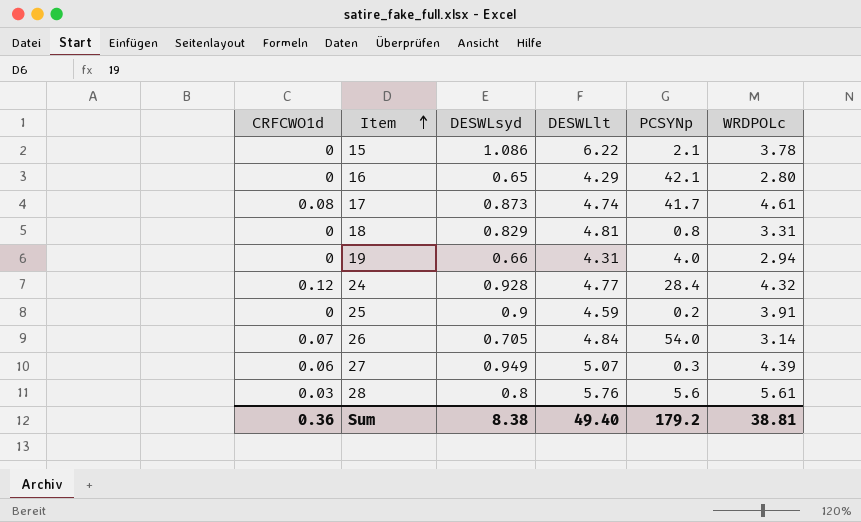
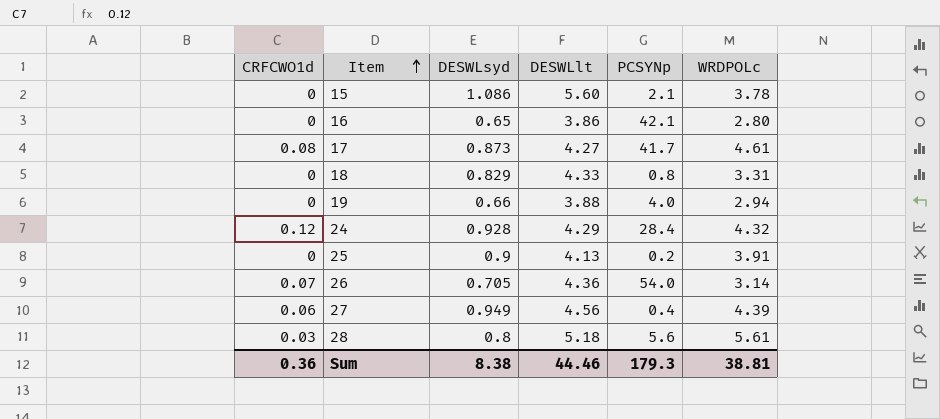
15 | DESWLlt: 6.22 -> 5.60
16 | DESWLlt: 4.29 -> 3.86
17 | DESWLlt: 4.74 -> 4.27
18 | DESWLlt: 4.81 -> 4.33
19 | DESWLlt: 4.31 -> 3.88
24 | DESWLlt: 4.77 -> 4.29
25 | DESWLlt: 4.59 -> 4.13
26 | DESWLlt: 4.84 -> 4.36
27 | DESWLlt: 5.07 -> 4.56
27 | PCSYNp: 0.3 -> 0.4
28 | DESWLlt: 5.76 -> 5.18
Sum | DESWLlt: 49.40 -> 44.46
Sum | PCSYNp: 179.2 -> 179.3

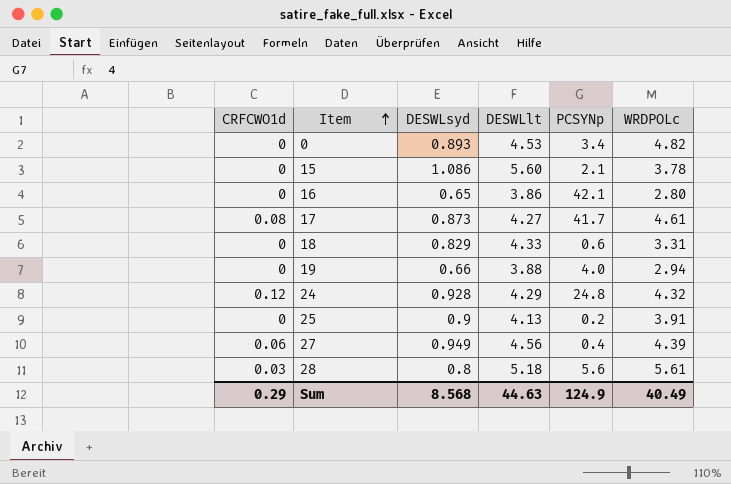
row 26: 0.07 | 0.705 | 4.36 | 54.0 | 3.14 -> none
row 0: none -> 0 | 0.893 | 4.53 | 3.4 | 4.82
18 | PCSYNp: 0.8 -> 0.6
24 | PCSYNp: 28.4 -> 24.8
Sum | CRFCWO1d: 0.36 -> 0.29
Sum | DESWLsyd: 8.38 -> 8.568
Sum | DESWLlt: 44.46 -> 44.63
Sum | PCSYNp: 179.3 -> 124.9
Sum | WRDPOLc: 38.81 -> 40.49

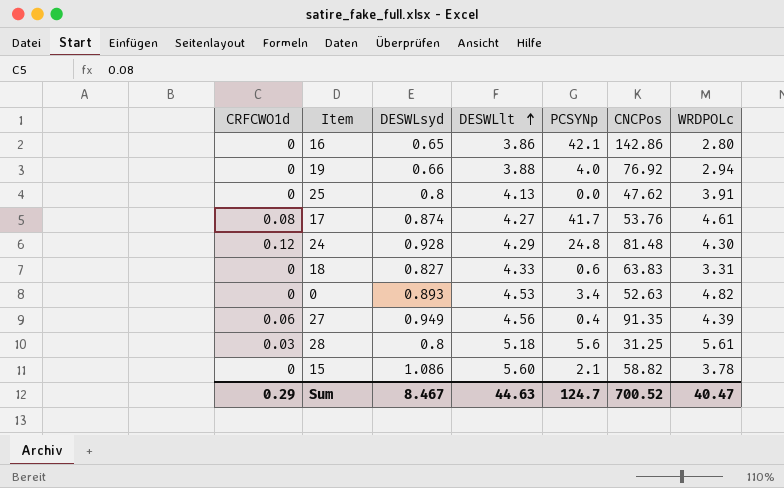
row order: Item ascending -> DESWLlt ascending
column CNCPos | position: none -> 6
25 | DESWLsyd: 0.9 -> 0.8
25 | PCSYNp: 0.2 -> 0.0
17 | DESWLsyd: 0.873 -> 0.874
24 | WRDPOLc: 4.32 -> 4.30
18 | DESWLsyd: 0.829 -> 0.827
Sum | DESWLsyd: 8.568 -> 8.467
Sum | PCSYNp: 124.9 -> 124.7
Sum | WRDPOLc: 40.49 -> 40.47

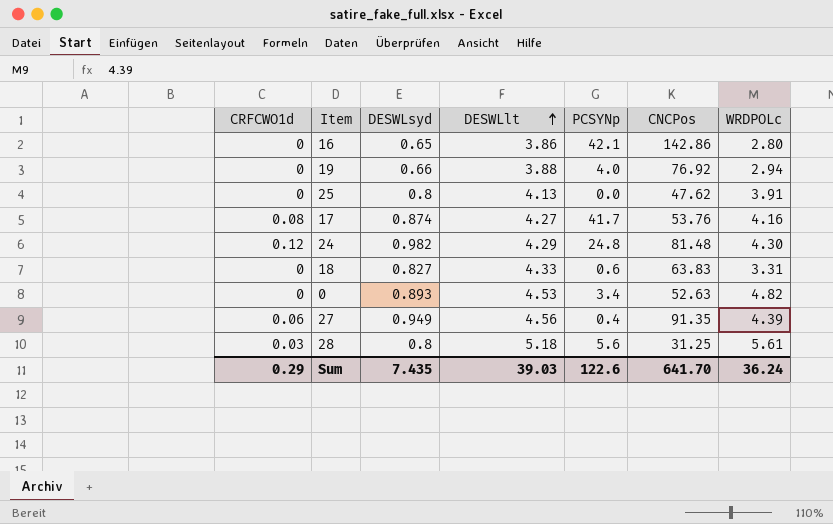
row 15: 0 | 1.086 | 5.60 | 2.1 | 58.82 | 3.78 -> none
17 | WRDPOLc: 4.61 -> 4.16
24 | DESWLsyd: 0.928 -> 0.982
Sum | DESWLsyd: 8.467 -> 7.435
Sum | DESWLlt: 44.63 -> 39.03
Sum | PCSYNp: 124.7 -> 122.6
Sum | CNCPos: 700.52 -> 641.70
Sum | WRDPOLc: 40.47 -> 36.24

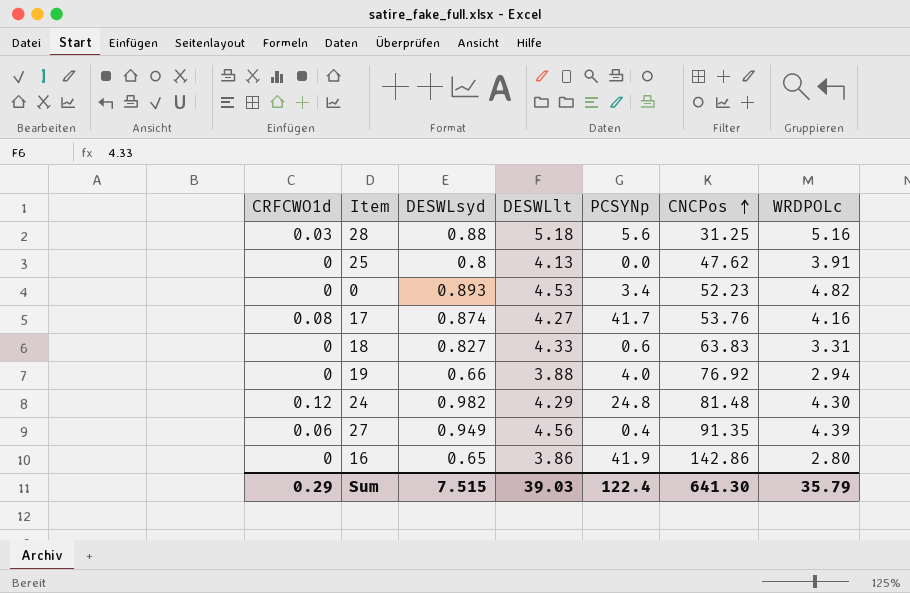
row order: DESWLlt ascending -> CNCPos ascending
28 | DESWLsyd: 0.8 -> 0.88
28 | WRDPOLc: 5.61 -> 5.16
0 | CNCPos: 52.63 -> 52.23
16 | PCSYNp: 42.1 -> 41.9
Sum | DESWLsyd: 7.435 -> 7.515
Sum | PCSYNp: 122.6 -> 122.4
Sum | CNCPos: 641.70 -> 641.30
Sum | WRDPOLc: 36.24 -> 35.79

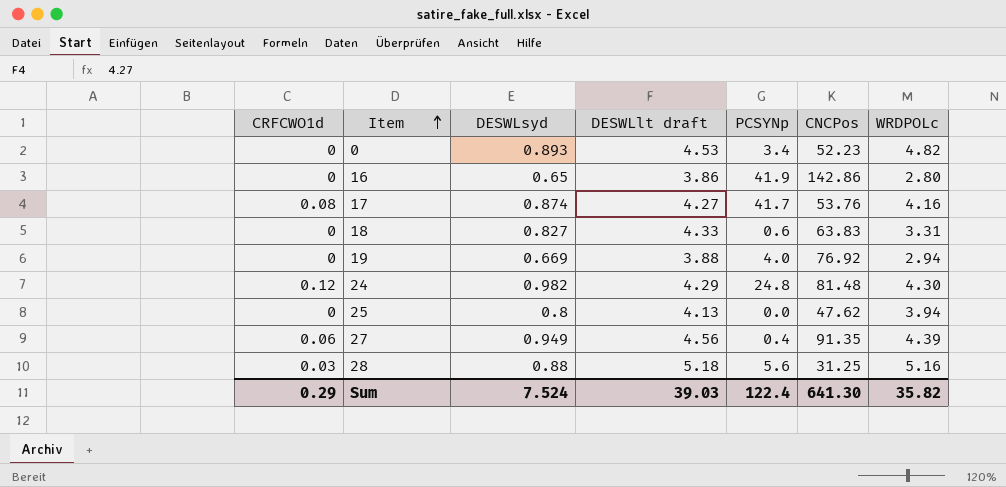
row order: CNCPos ascending -> Item ascending
column name: DESWLlt -> DESWLlt draft
19 | DESWLsyd: 0.66 -> 0.669
25 | WRDPOLc: 3.91 -> 3.94
Sum | DESWLsyd: 7.515 -> 7.524
Sum | WRDPOLc: 35.79 -> 35.82

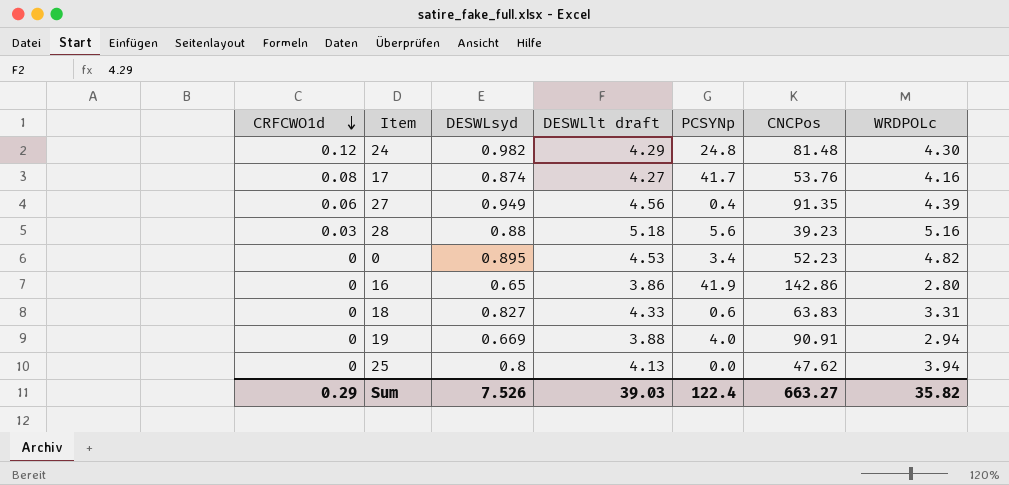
row order: Item ascending -> CRFCWO1d descending
28 | CNCPos: 31.25 -> 39.23
0 | DESWLsyd: 0.893 -> 0.895
19 | CNCPos: 76.92 -> 90.91
Sum | DESWLsyd: 7.524 -> 7.526
Sum | CNCPos: 641.30 -> 663.27

